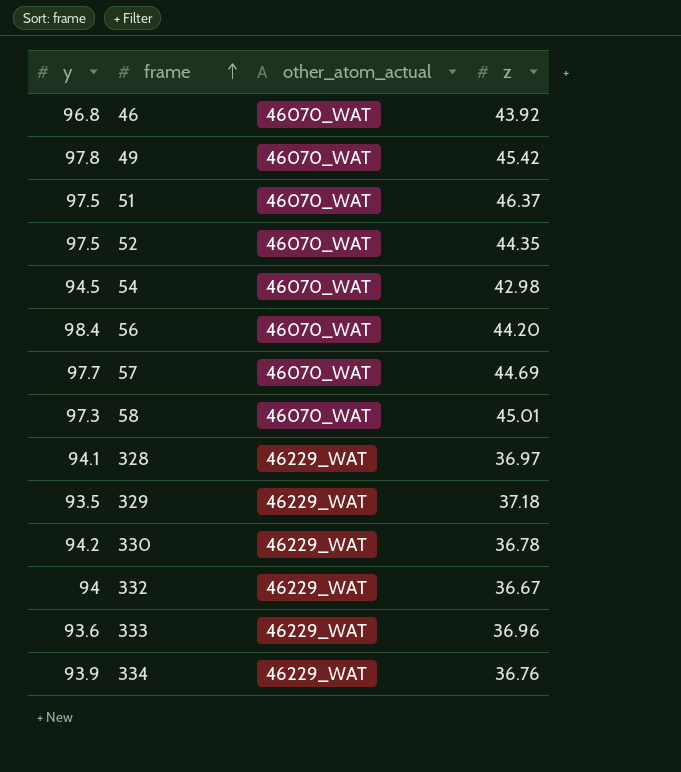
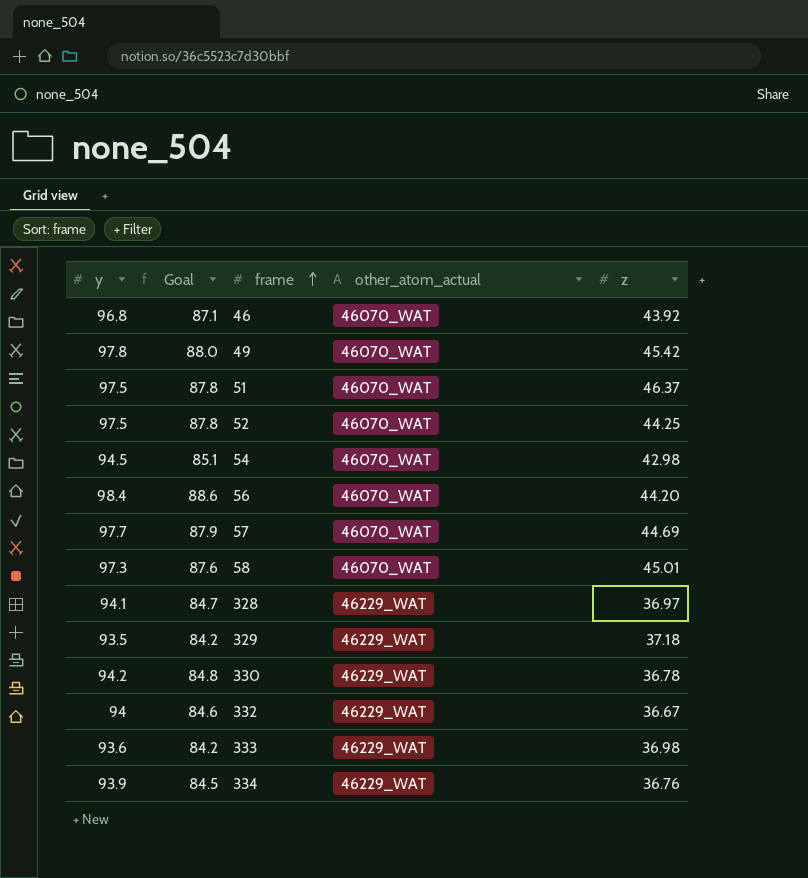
column Goal | formula: none -> [y] * 0.9
52 | z: 44.35 -> 44.25
333 | z: 36.96 -> 36.98

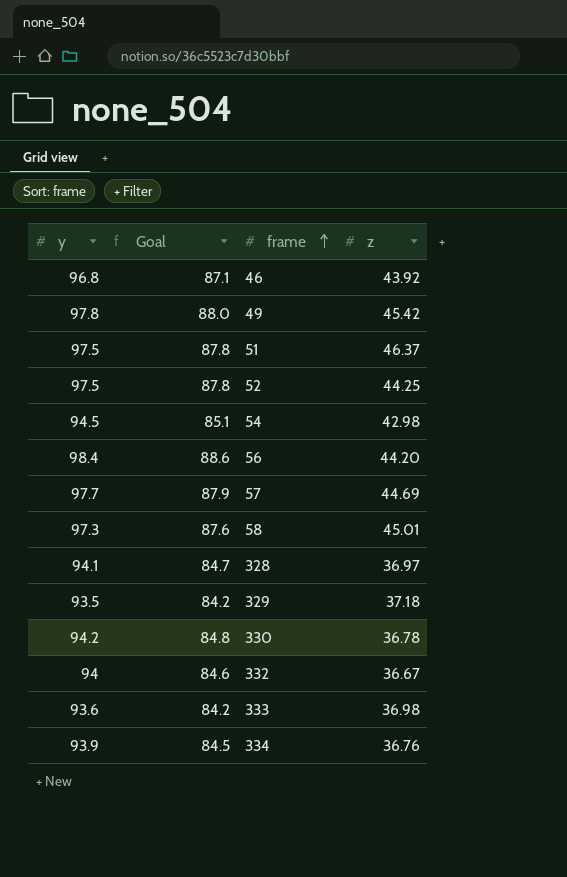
column other_atom_actual | position: 4 -> none

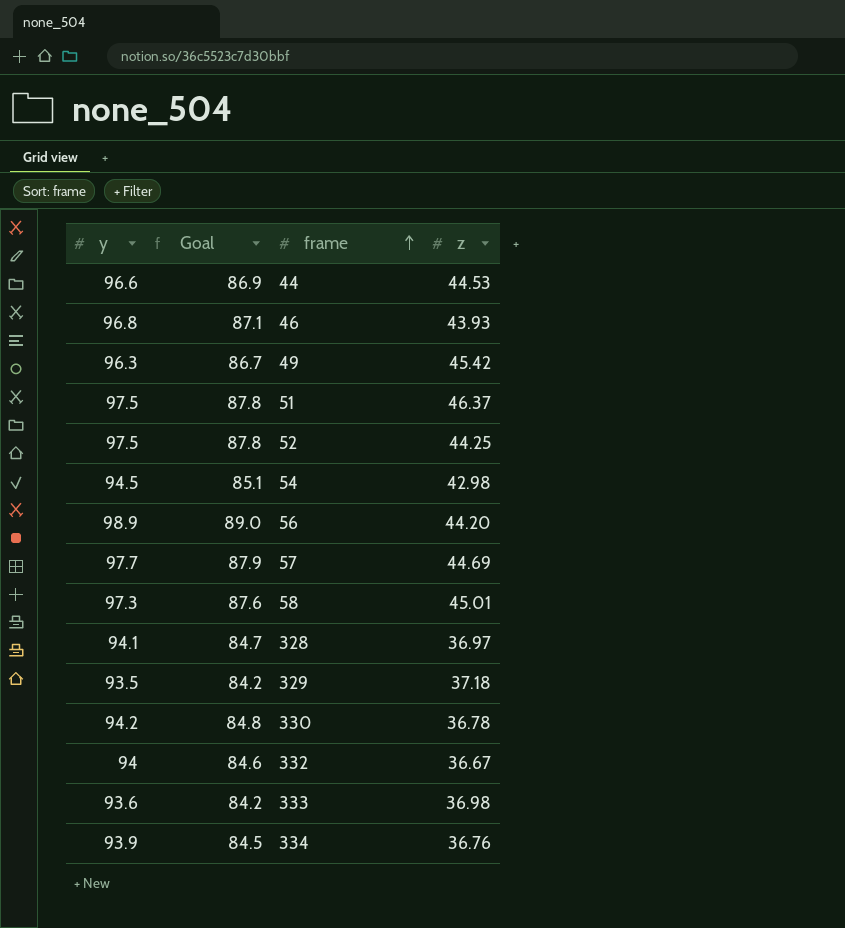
row 44: none -> 96.6 | 86.9 | 44.53
46 | z: 43.92 -> 43.93
49 | y: 97.8 -> 96.3
49 | Goal: 88.0 -> 86.7
56 | y: 98.4 -> 98.9
56 | Goal: 88.6 -> 89.0

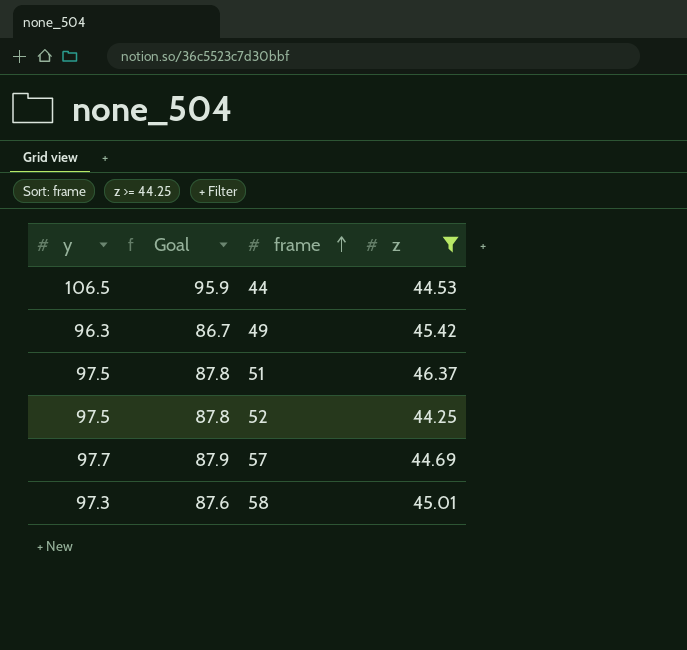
filter: none -> z >= 44.25
44 | y: 96.6 -> 106.5
44 | Goal: 86.9 -> 95.9

